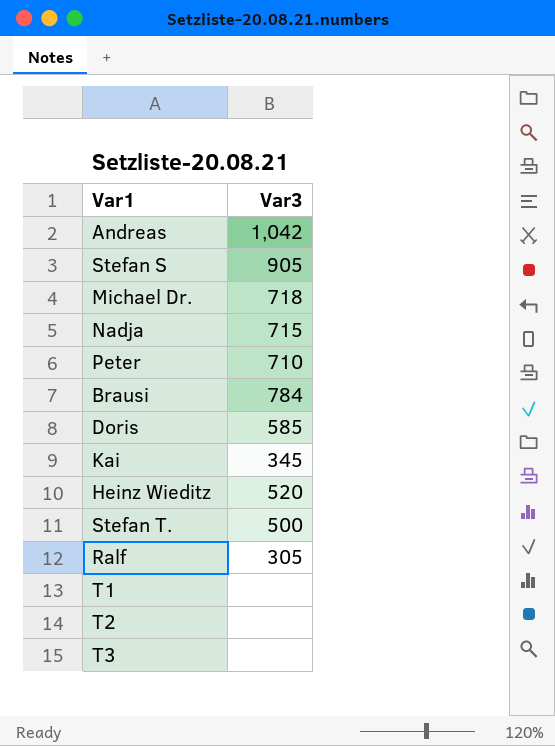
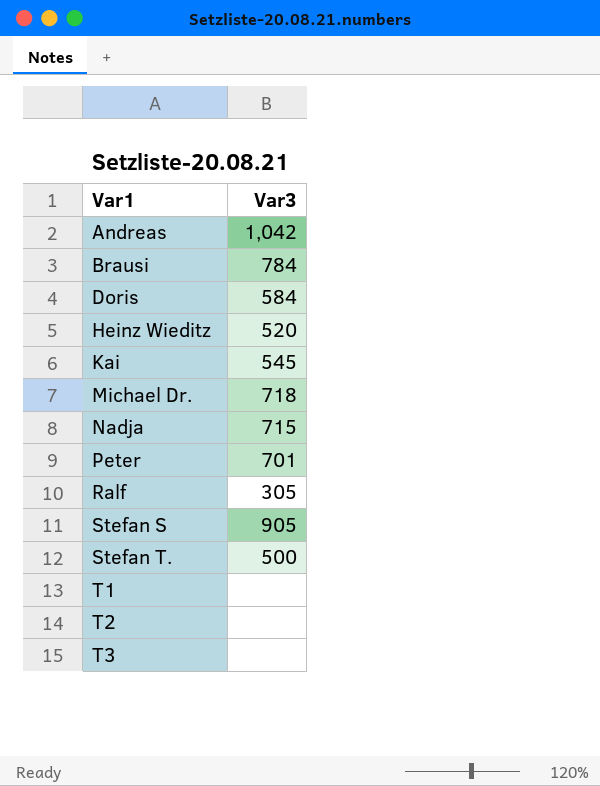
row order: none -> Var1 ascending
Doris | Var3: 585 -> 584
Kai | Var3: 345 -> 545
Peter | Var3: 710 -> 701

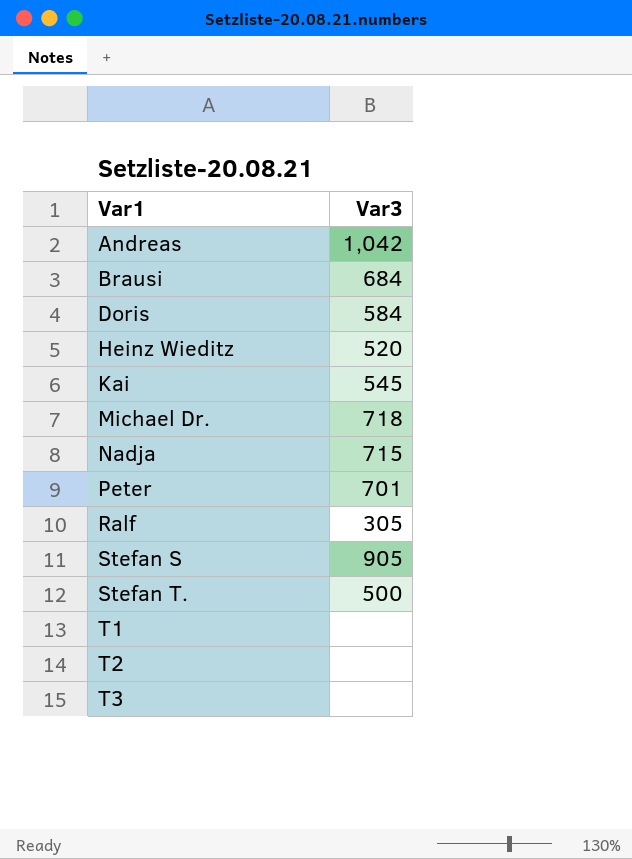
Brausi | Var3: 784 -> 684

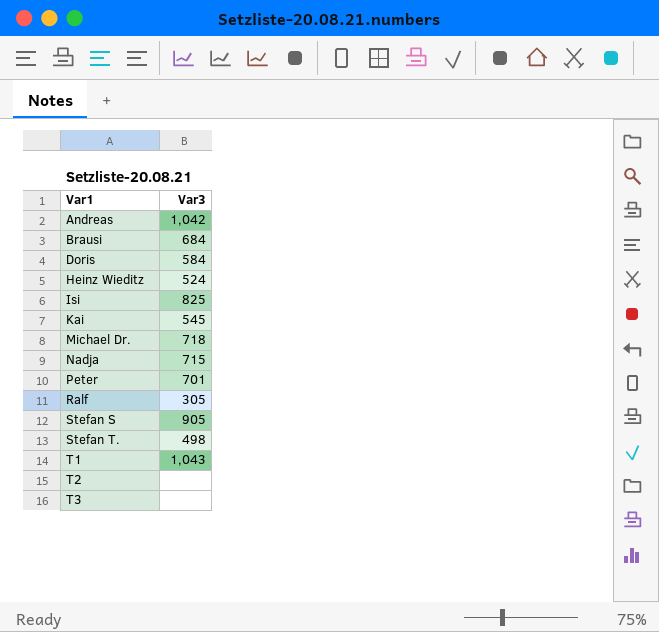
Heinz Wieditz | Var3: 520 -> 524
row Isi: none -> 825
Stefan T. | Var3: 500 -> 498
T1 | Var3: none -> 1,043

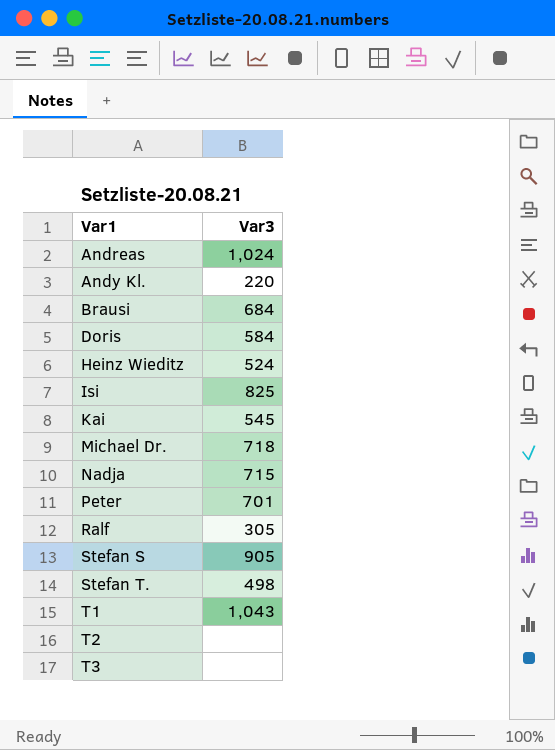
Andreas | Var3: 1,042 -> 1,024
row Andy Kl.: none -> 220

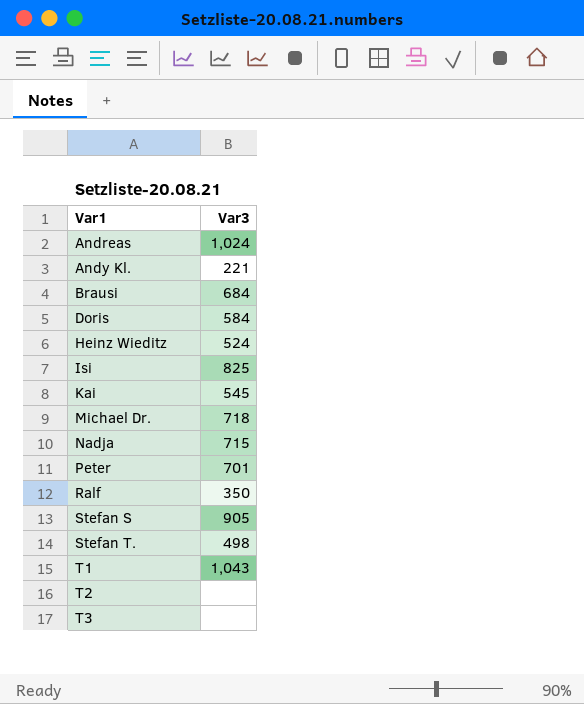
Andy Kl. | Var3: 220 -> 221
Ralf | Var3: 305 -> 350

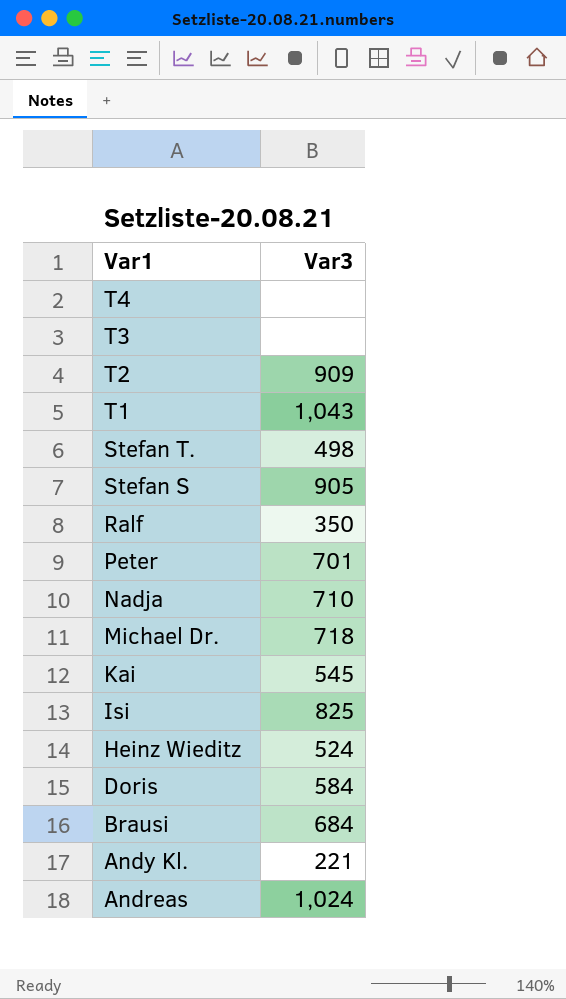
row order: Var1 ascending -> Var1 descending
row T4: none -> none
T2 | Var3: none -> 909
Nadja | Var3: 715 -> 710

